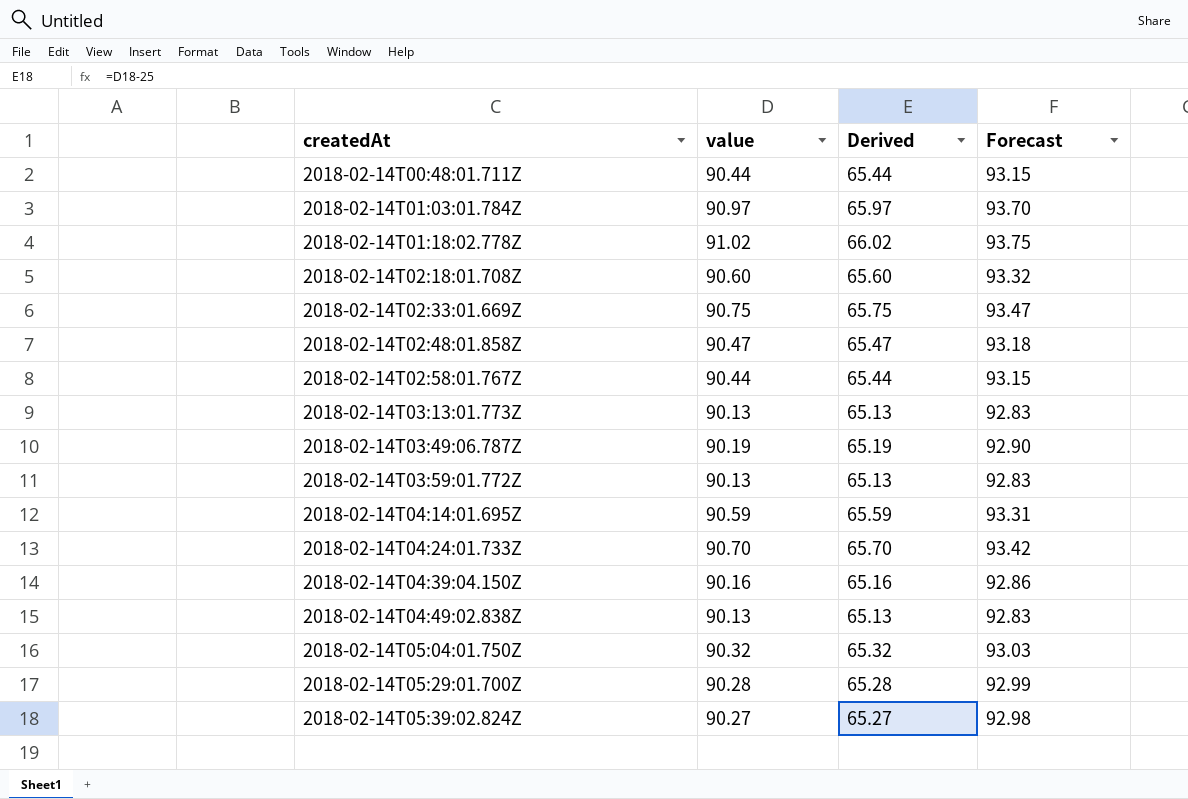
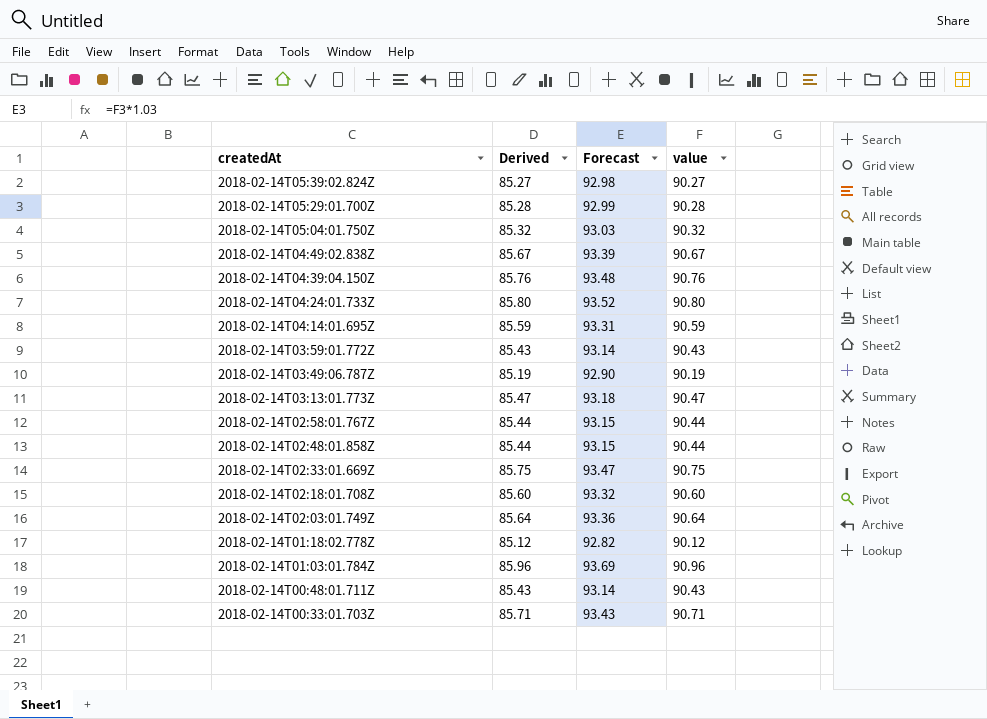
row order: createdAt ascending -> createdAt descending
column Derived | formula: [value] - 25 -> [value] - 5
column value | position: 2 -> 4
2018-02-14T04:49:02.838Z | Forecast: 92.83 -> 93.39
2018-02-14T04:49:02.838Z | value: 90.13 -> 90.67
2018-02-14T04:39:04.150Z | Forecast: 92.86 -> 93.48
2018-02-14T04:39:04.150Z | value: 90.16 -> 90.76
2018-02-14T04:24:01.733Z | Forecast: 93.42 -> 93.52
2018-02-14T04:24:01.733Z | value: 90.70 -> 90.80
2018-02-14T03:59:01.772Z | Forecast: 92.83 -> 93.14
2018-02-14T03:59:01.772Z | value: 90.13 -> 90.43
2018-02-14T03:13:01.773Z | Forecast: 92.83 -> 93.18
2018-02-14T03:13:01.773Z | value: 90.13 -> 90.47
2018-02-14T02:48:01.858Z | Forecast: 93.18 -> 93.15
2018-02-14T02:48:01.858Z | value: 90.47 -> 90.44
row 2018-02-14T02:03:01.749Z: none -> 85.64 | 93.36 | 90.64
2018-02-14T01:18:02.778Z | Forecast: 93.75 -> 92.82
2018-02-14T01:18:02.778Z | value: 91.02 -> 90.12
2018-02-14T01:03:01.784Z | Forecast: 93.70 -> 93.69
2018-02-14T01:03:01.784Z | value: 90.97 -> 90.96
2018-02-14T00:48:01.711Z | Forecast: 93.15 -> 93.14
2018-02-14T00:48:01.711Z | value: 90.44 -> 90.43
row 2018-02-14T00:33:01.703Z: none -> 85.71 | 93.43 | 90.71

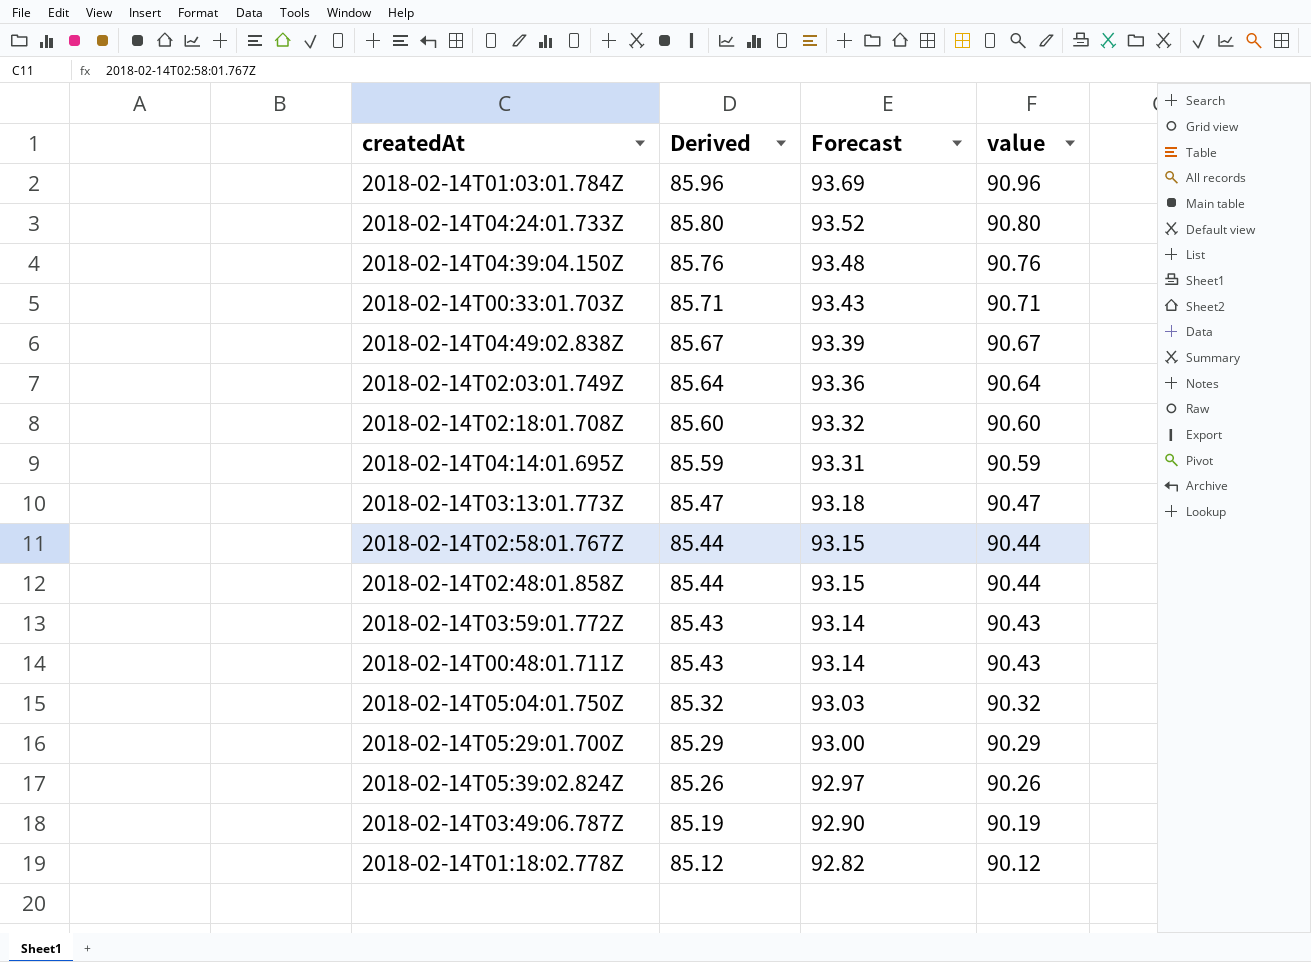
row order: createdAt descending -> Derived descending
row 2018-02-14T02:33:01.669Z: 85.75 | 93.47 | 90.75 -> none
2018-02-14T05:29:01.700Z | Derived: 85.28 -> 85.29
2018-02-14T05:29:01.700Z | Forecast: 92.99 -> 93.00
2018-02-14T05:29:01.700Z | value: 90.28 -> 90.29
2018-02-14T05:39:02.824Z | Derived: 85.27 -> 85.26
2018-02-14T05:39:02.824Z | Forecast: 92.98 -> 92.97
2018-02-14T05:39:02.824Z | value: 90.27 -> 90.26

